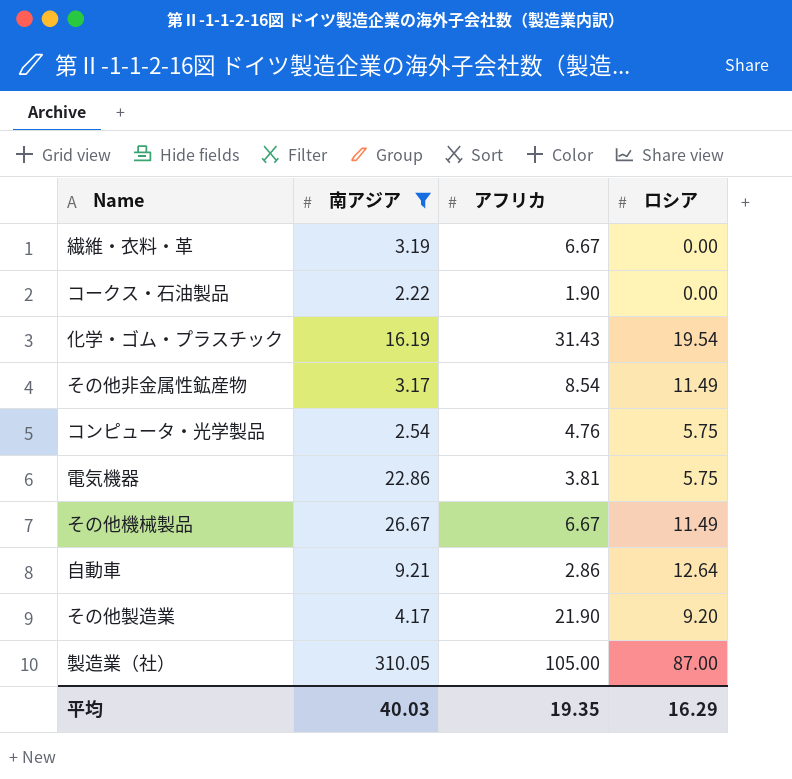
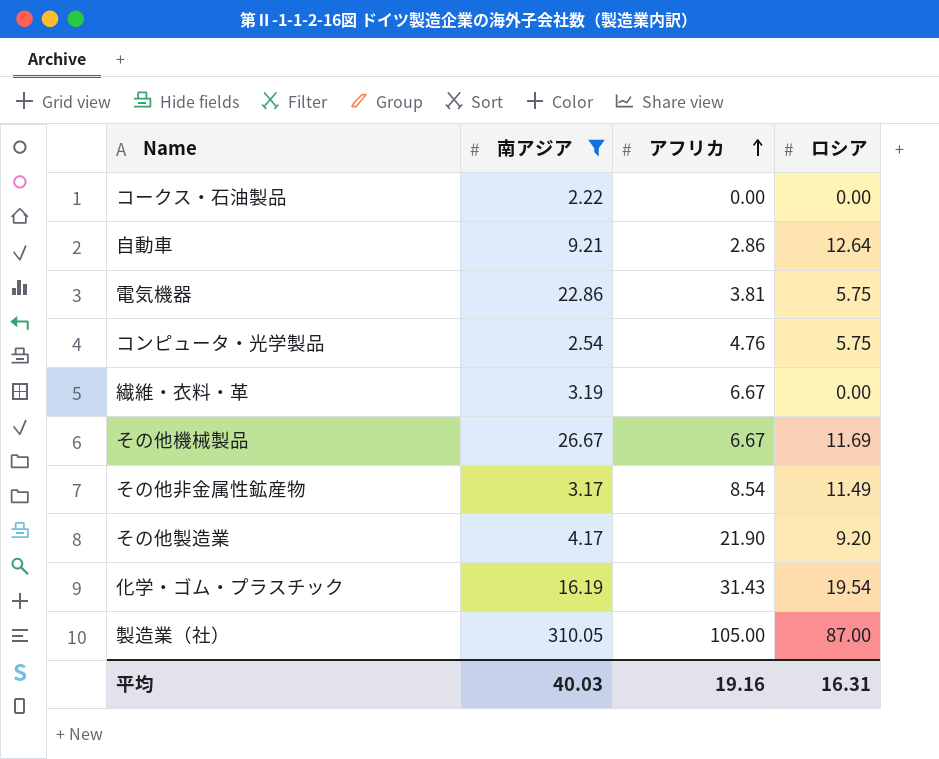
row order: none -> アフリカ ascending
コークス・石油製品 | アフリカ: 1.90 -> 0.00
その他機械製品 | ロシア: 11.49 -> 11.69
平均 | アフリカ: 19.35 -> 19.16
平均 | ロシア: 16.29 -> 16.31

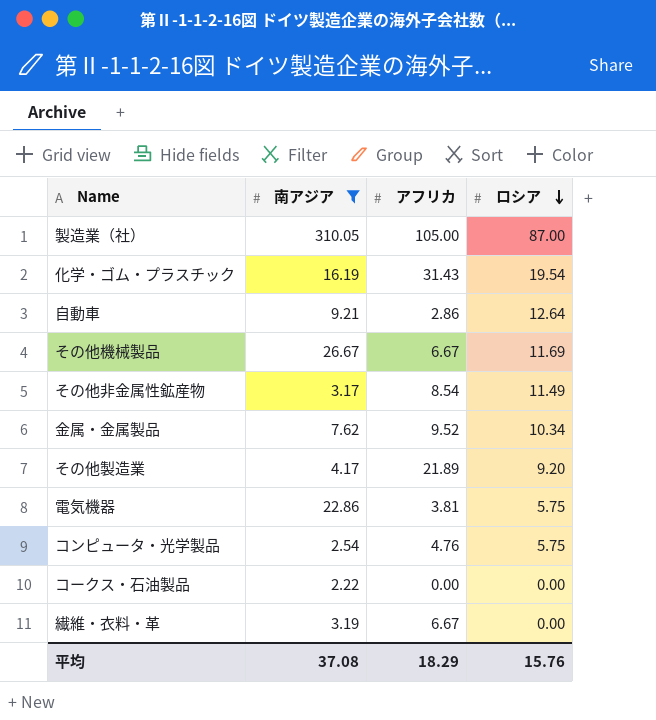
row order: アフリカ ascending -> ロシア descending
row 金属・金属製品: none -> 7.62 | 9.52 | 10.34
その他製造業 | アフリカ: 21.90 -> 21.89
平均 | 南アジア: 40.03 -> 37.08
平均 | アフリカ: 19.16 -> 18.29
平均 | ロシア: 16.31 -> 15.76

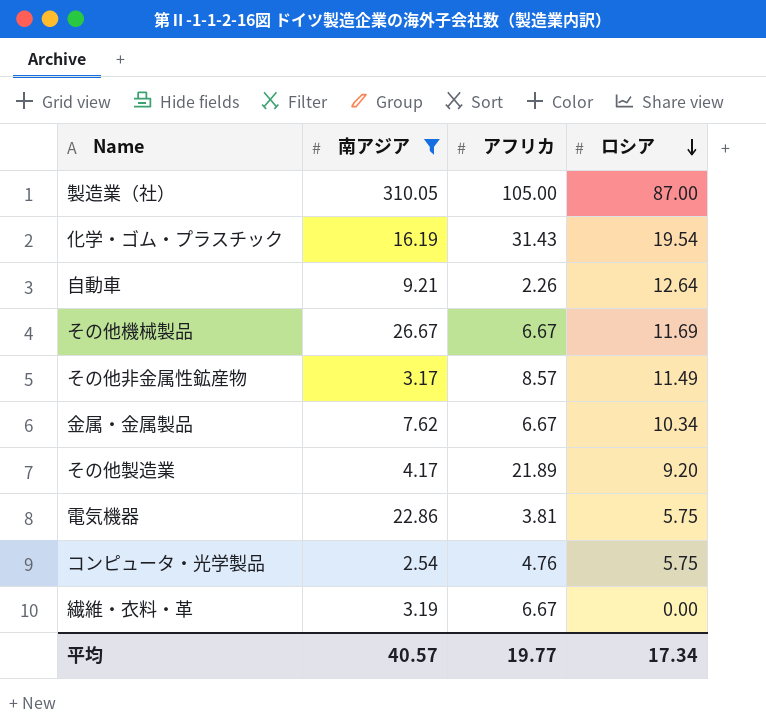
row コークス・石油製品: 2.22 | 0.00 | 0.00 -> none
自動車 | アフリカ: 2.86 -> 2.26
その他非金属性鉱産物 | アフリカ: 8.54 -> 8.57
金属・金属製品 | アフリカ: 9.52 -> 6.67
平均 | 南アジア: 37.08 -> 40.57
平均 | アフリカ: 18.29 -> 19.77
平均 | ロシア: 15.76 -> 17.34

